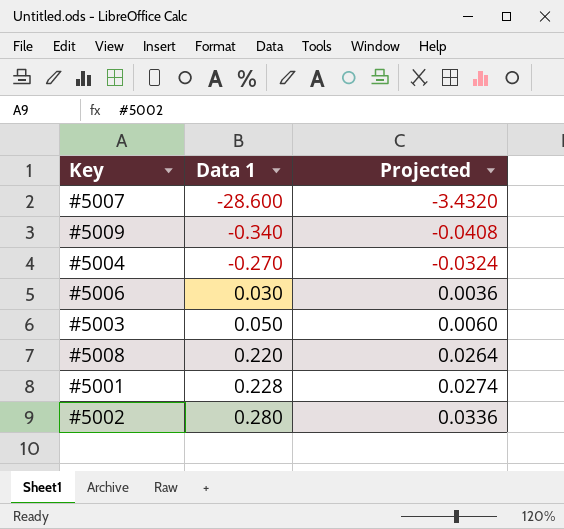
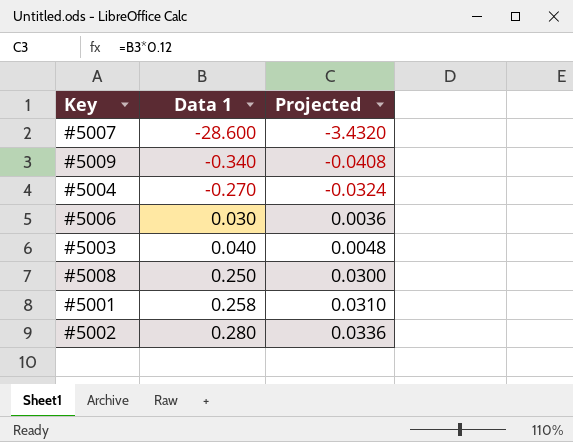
#5003 | Data 1: 0.050 -> 0.040
#5003 | Projected: 0.0060 -> 0.0048
#5008 | Data 1: 0.220 -> 0.250
#5008 | Projected: 0.0264 -> 0.0300
#5001 | Data 1: 0.228 -> 0.258
#5001 | Projected: 0.0274 -> 0.0310

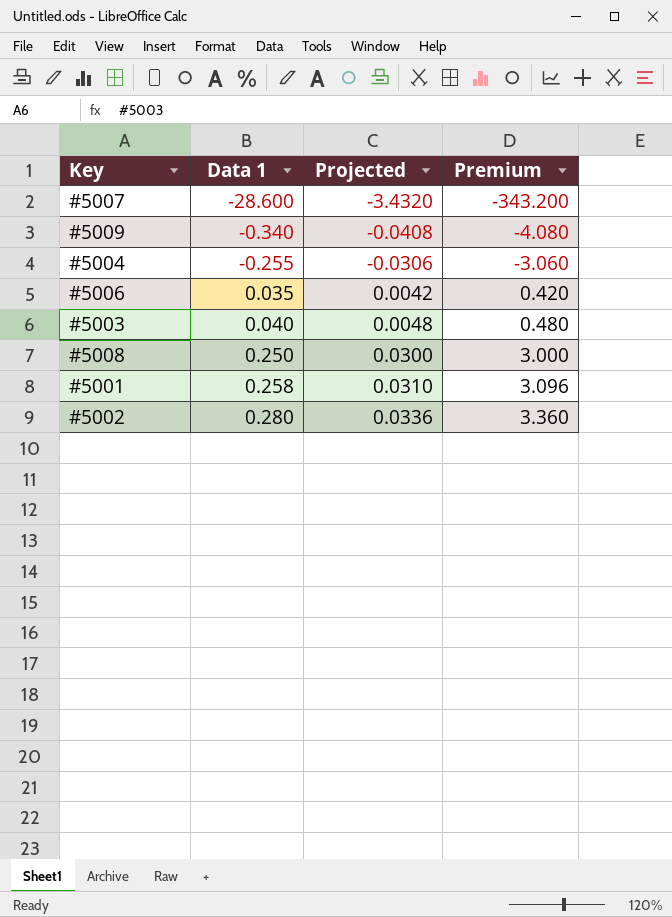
column Premium | formula: none -> [Data 1] * 12
#5004 | Data 1: -0.270 -> -0.255
#5004 | Projected: -0.0324 -> -0.0306
#5006 | Data 1: 0.030 -> 0.035
#5006 | Projected: 0.0036 -> 0.0042

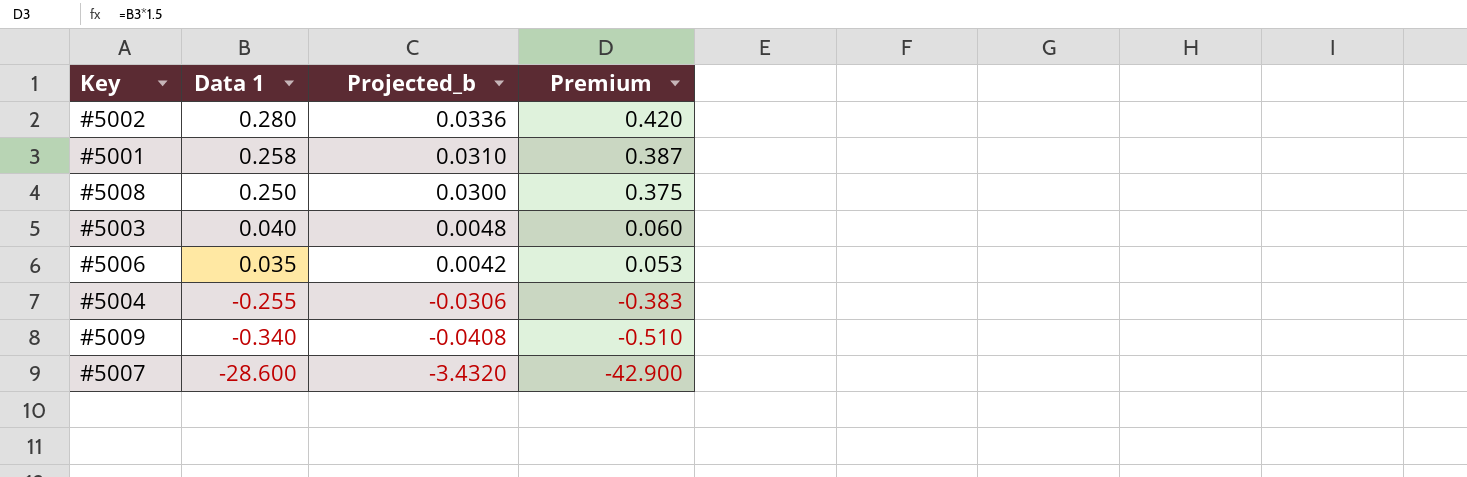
row order: Data 1 ascending -> Data 1 descending
column name: Projected -> Projected_b
column Premium | formula: [Data 1] * 12 -> [Data 1] * 1.5

